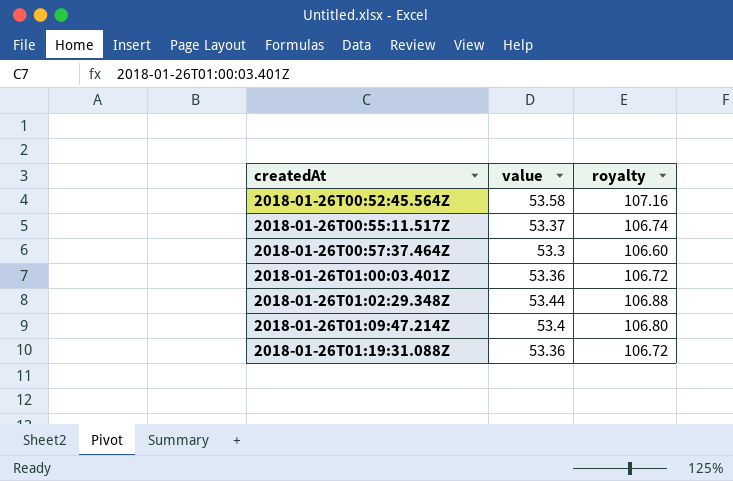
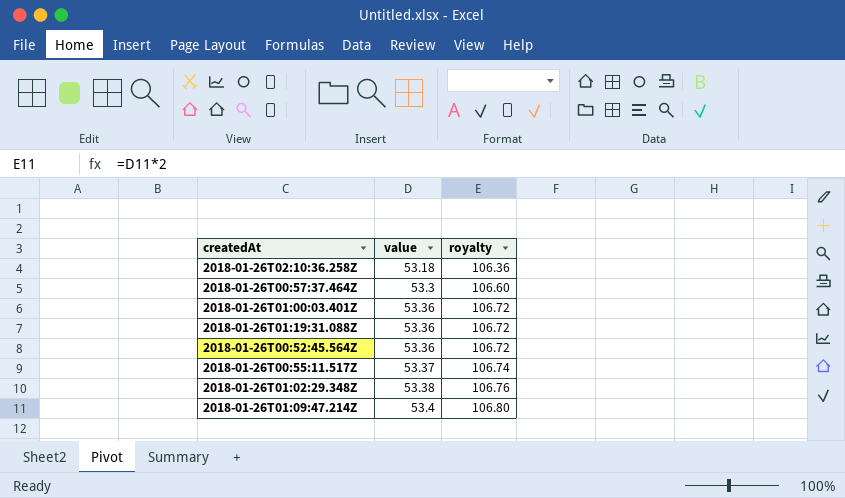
row order: createdAt ascending -> value ascending
row 2018-01-26T02:10:36.258Z: none -> 53.18 | 106.36
2018-01-26T00:52:45.564Z | value: 53.58 -> 53.36
2018-01-26T00:52:45.564Z | royalty: 107.16 -> 106.72
2018-01-26T01:02:29.348Z | value: 53.44 -> 53.38
2018-01-26T01:02:29.348Z | royalty: 106.88 -> 106.76

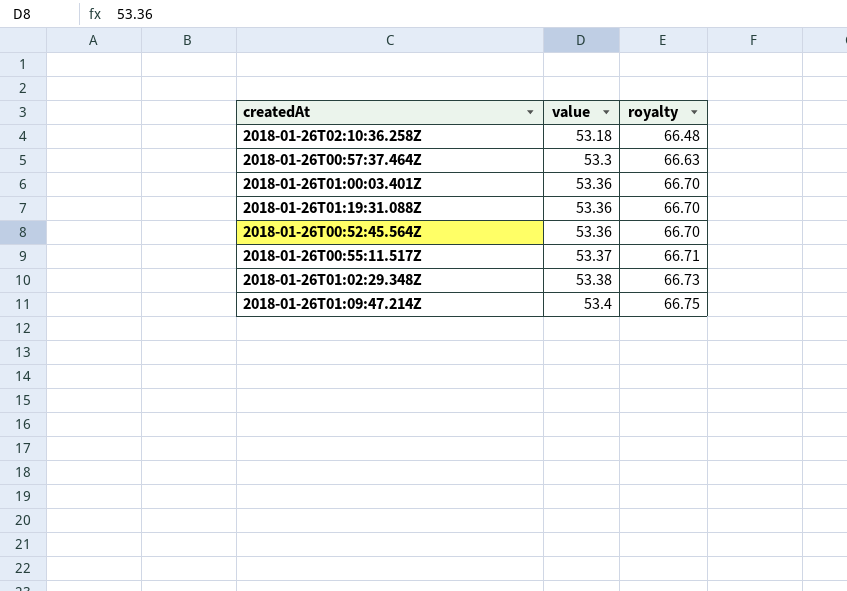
column royalty | formula: [value] * 2 -> [value] * 1.25

